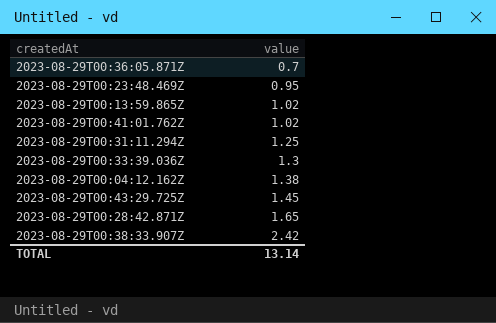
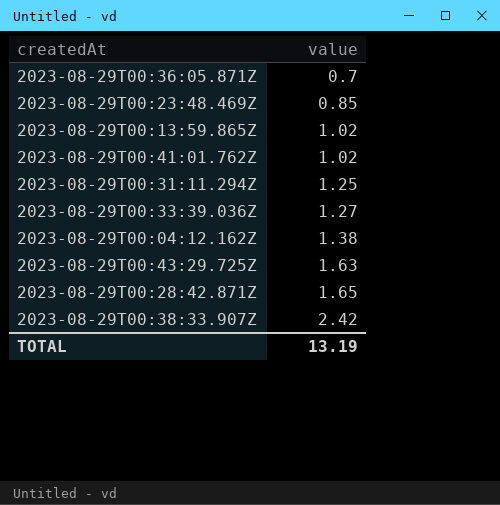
2023-08-29T00:23:48.469Z | value: 0.95 -> 0.85
2023-08-29T00:33:39.036Z | value: 1.3 -> 1.27
2023-08-29T00:43:29.725Z | value: 1.45 -> 1.63
TOTAL | value: 13.14 -> 13.19

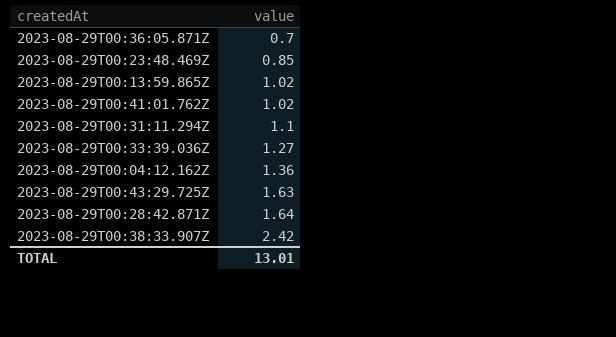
2023-08-29T00:31:11.294Z | value: 1.25 -> 1.1
2023-08-29T00:04:12.162Z | value: 1.38 -> 1.36
2023-08-29T00:28:42.871Z | value: 1.65 -> 1.64
TOTAL | value: 13.19 -> 13.01

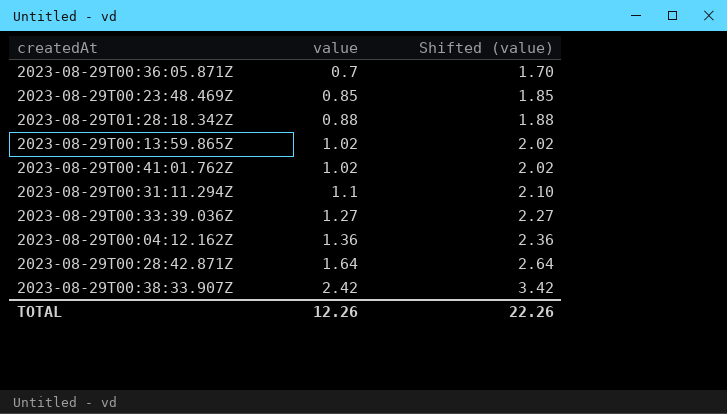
column Shifted (value) | formula: none -> [value] + 1
row 2023-08-29T00:43:29.725Z: 1.63 -> none
row 2023-08-29T01:28:18.342Z: none -> 0.88 | 1.88
TOTAL | value: 13.01 -> 12.26

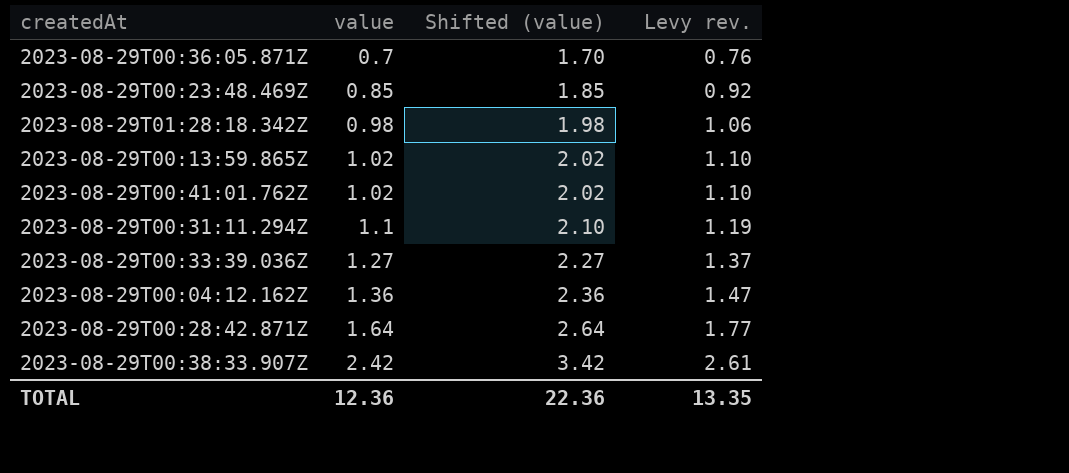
column Levy rev. | formula: none -> [value] * 1.08
2023-08-29T01:28:18.342Z | value: 0.88 -> 0.98
2023-08-29T01:28:18.342Z | Shifted (value): 1.88 -> 1.98
TOTAL | value: 12.26 -> 12.36
TOTAL | Shifted (value): 22.26 -> 22.36

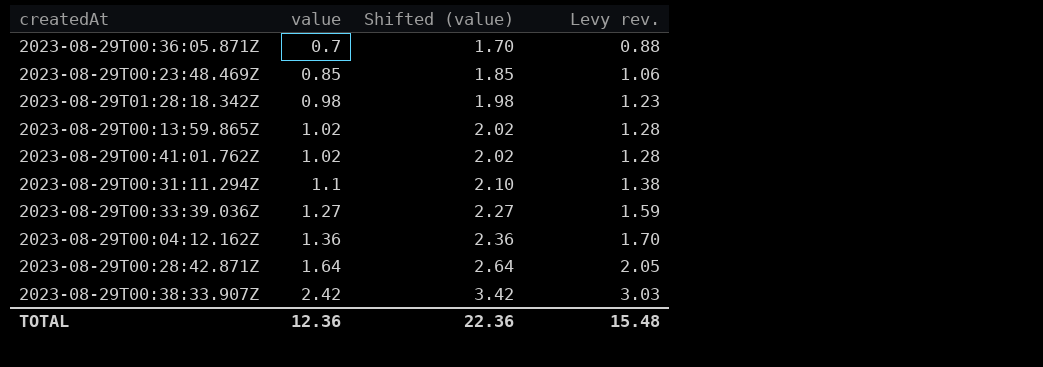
column Levy rev. | formula: [value] * 1.08 -> [value] * 1.25
TOTAL | Levy rev.: 13.35 -> 15.48

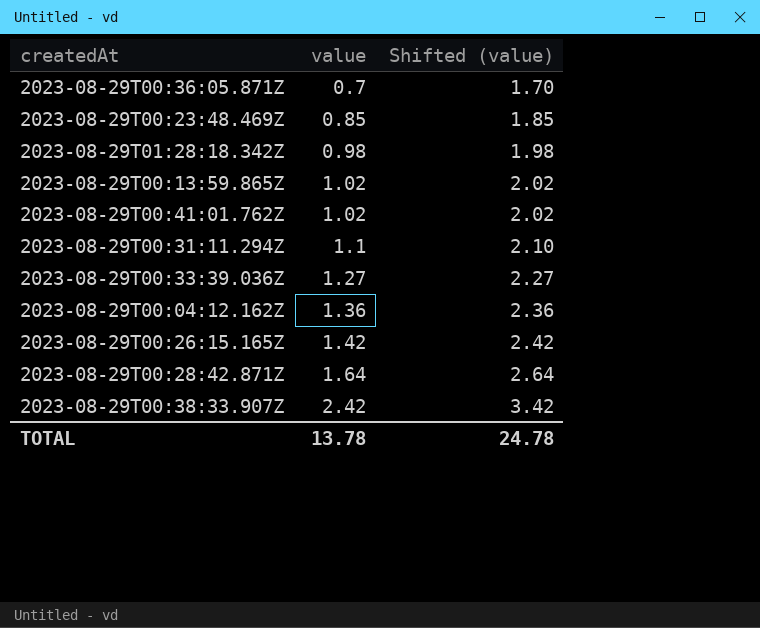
column Levy rev. | formula: [value] * 1.25 -> none
row 2023-08-29T00:26:15.165Z: none -> 1.42 | 2.42
TOTAL | value: 12.36 -> 13.78
TOTAL | Shifted (value): 22.36 -> 24.78

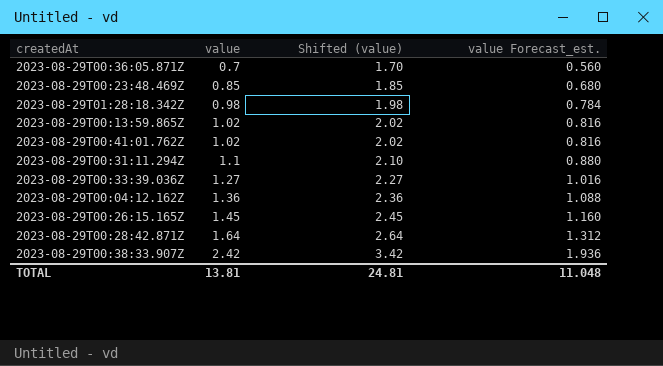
column value Forecast_est. | formula: none -> [value] * 0.8
2023-08-29T00:26:15.165Z | value: 1.42 -> 1.45
2023-08-29T00:26:15.165Z | Shifted (value): 2.42 -> 2.45
TOTAL | value: 13.78 -> 13.81
TOTAL | Shifted (value): 24.78 -> 24.81

